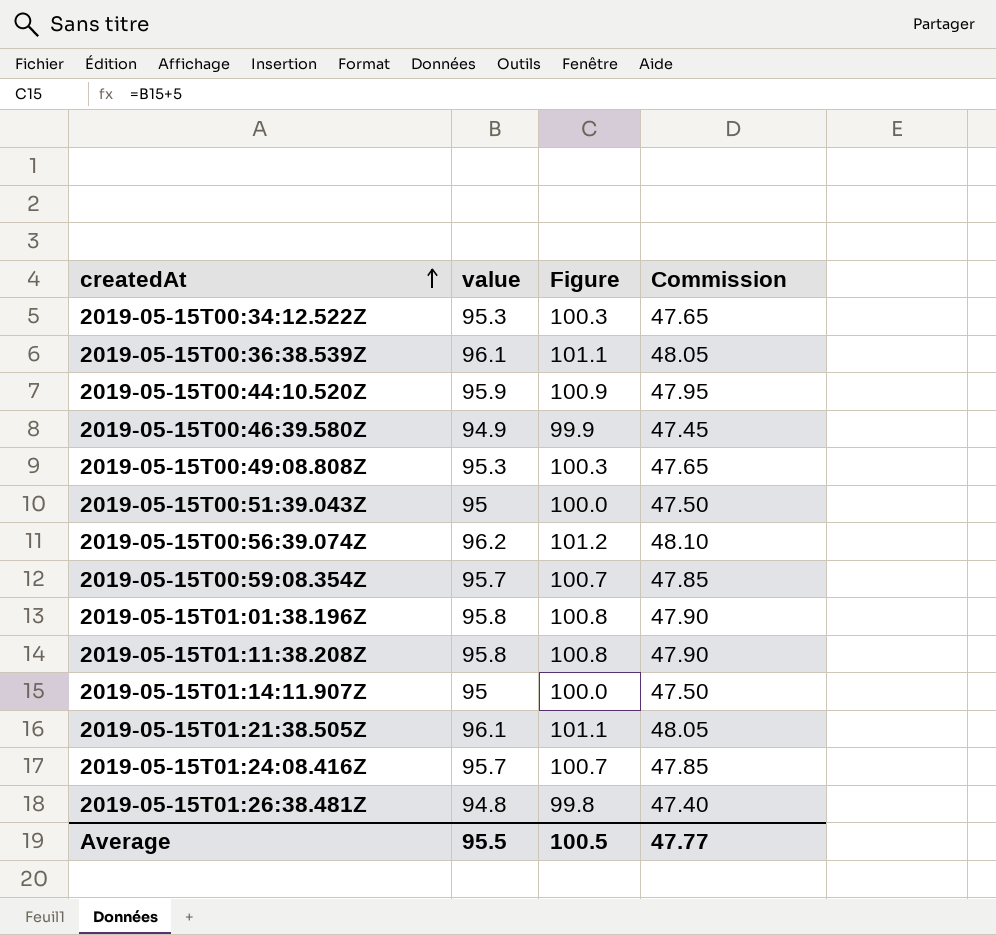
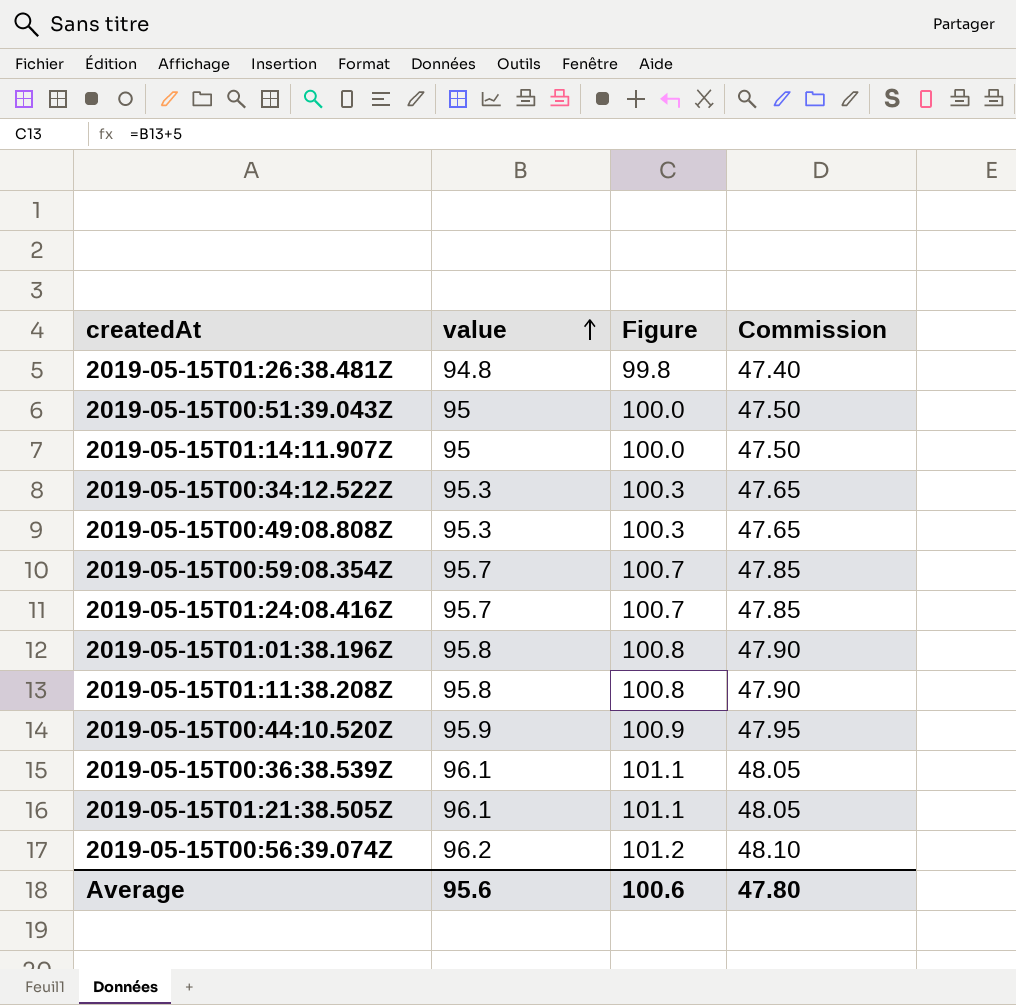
row order: createdAt ascending -> value ascending
row 2019-05-15T00:46:39.580Z: 94.9 | 99.9 | 47.45 -> none
Average | value: 95.5 -> 95.6
Average | Figure: 100.5 -> 100.6
Average | Commission: 47.77 -> 47.80

